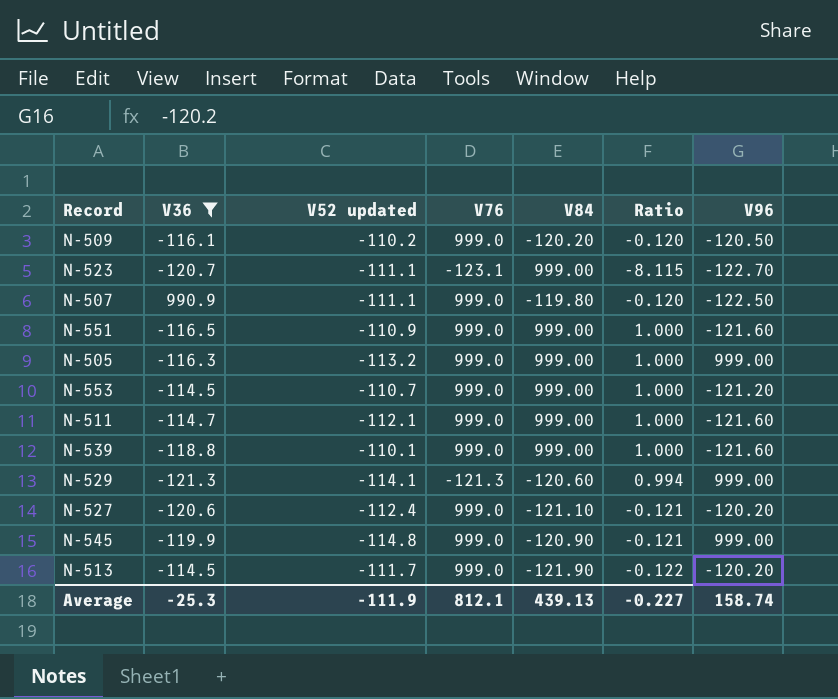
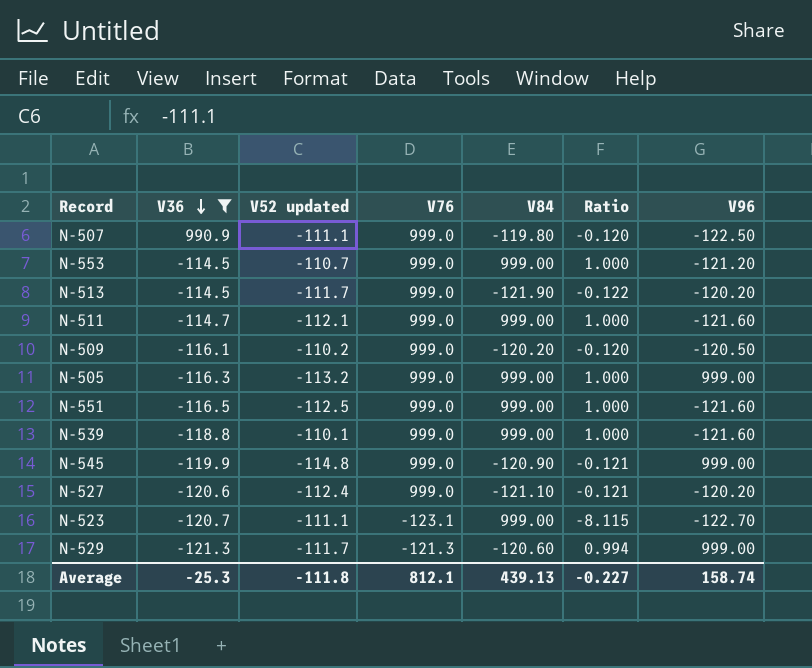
row order: none -> V36 descending
N-551 | V52 updated: -110.9 -> -112.5
N-529 | V52 updated: -114.1 -> -111.7
Average | V52 updated: -111.9 -> -111.8

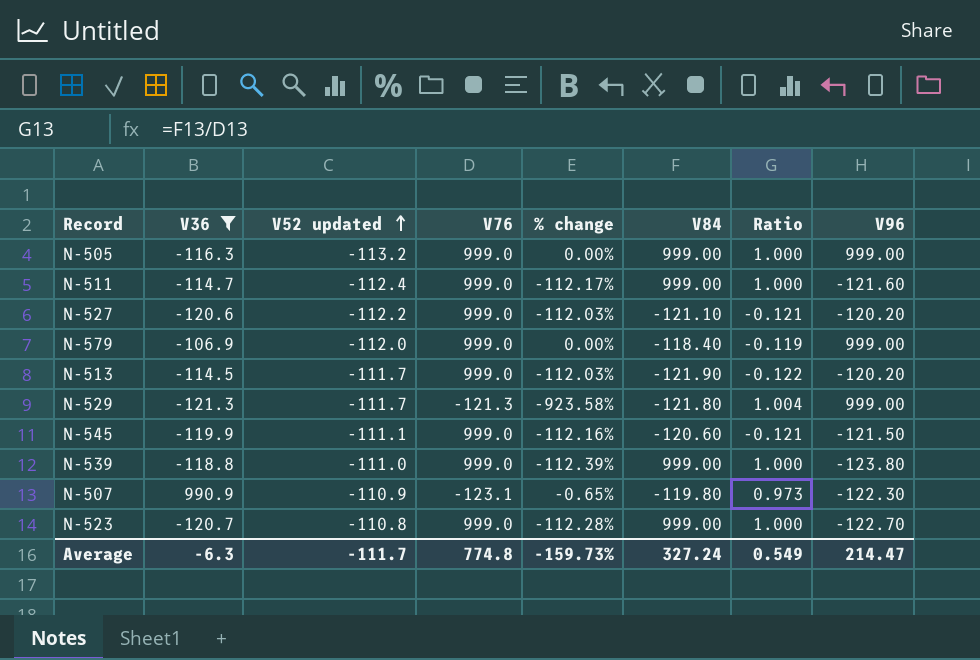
row order: V36 descending -> V52 updated ascending
column % change | formula: none -> ([V96] - [V76]) / [V76]
row N-553: -114.5 | -110.7 | 999.0 | 999.00 | 1.000 | -121.20 -> none
row N-509: -116.1 | -110.2 | 999.0 | -120.20 | -0.120 | -120.50 -> none
row N-551: -116.5 | -112.5 | 999.0 | 999.00 | 1.000 | -121.60 -> none
N-511 | V52 updated: -112.1 -> -112.4
N-527 | V52 updated: -112.4 -> -112.2
row N-579: none -> -106.9 | -112.0 | 999.0 | 0.00% | -118.40 | -0.119 | 999.00
N-529 | V84: -120.60 -> -121.80
N-529 | Ratio: 0.994 -> 1.004
N-545 | V52 updated: -114.8 -> -111.1
N-545 | V84: -120.90 -> -120.60
N-545 | V96: 999.00 -> -121.50
N-539 | V52 updated: -110.1 -> -111.0
N-539 | V96: -121.60 -> -123.80
N-507 | V52 updated: -111.1 -> -110.9
N-507 | V76: 999.0 -> -123.1
N-507 | Ratio: -0.120 -> 0.973
N-507 | V96: -122.50 -> -122.30
N-523 | V52 updated: -111.1 -> -110.8
N-523 | V76: -123.1 -> 999.0
N-523 | Ratio: -8.115 -> 1.000
Average | V36: -25.3 -> -6.3
Average | V52 updated: -111.8 -> -111.7
Average | V76: 812.1 -> 774.8
Average | V84: 439.13 -> 327.24
Average | Ratio: -0.227 -> 0.549
Average | V96: 158.74 -> 214.47

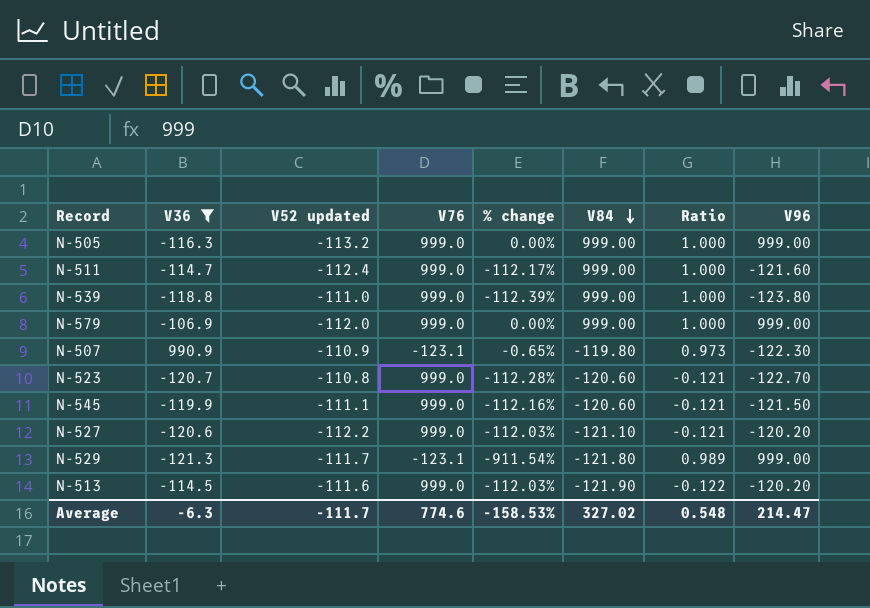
row order: V52 updated ascending -> V84 descending
N-579 | V84: -118.40 -> 999.00
N-579 | Ratio: -0.119 -> 1.000
N-523 | V84: 999.00 -> -120.60
N-523 | Ratio: 1.000 -> -0.121
N-529 | V76: -121.3 -> -123.1
N-529 | % change: -923.58% -> -911.54%
N-529 | Ratio: 1.004 -> 0.989
N-513 | V52 updated: -111.7 -> -111.6
Average | V76: 774.8 -> 774.6
Average | % change: -159.73% -> -158.53%
Average | V84: 327.24 -> 327.02
Average | Ratio: 0.549 -> 0.548

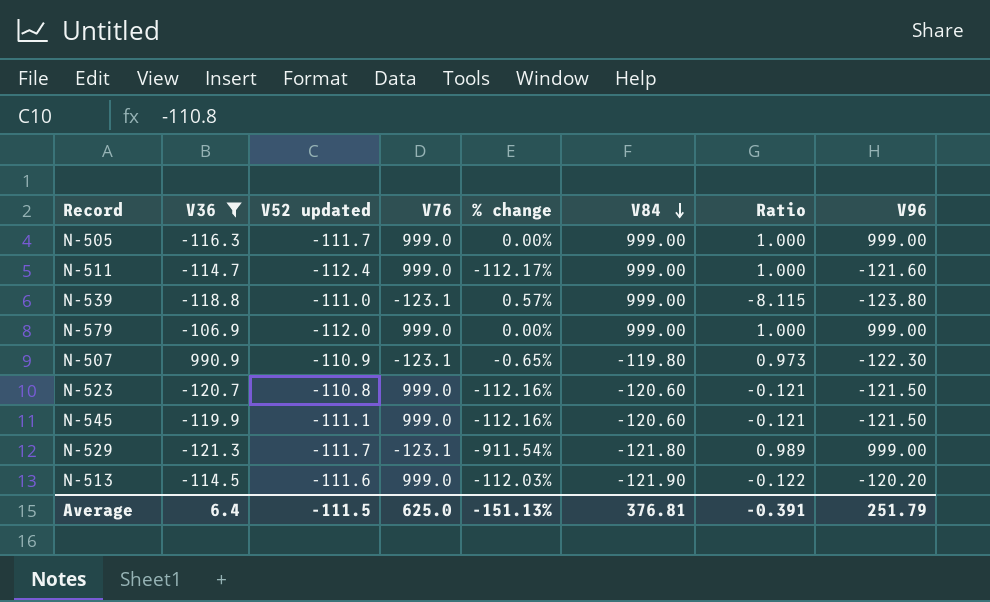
row N-527: -120.6 | -112.2 | 999.0 | -112.03% | -121.10 | -0.121 | -120.20 -> none
N-505 | V52 updated: -113.2 -> -111.7
N-539 | V76: 999.0 -> -123.1
N-539 | % change: -112.39% -> 0.57%
N-539 | Ratio: 1.000 -> -8.115
N-523 | % change: -112.28% -> -112.16%
N-523 | V96: -122.70 -> -121.50
Average | V36: -6.3 -> 6.4
Average | V52 updated: -111.7 -> -111.5
Average | V76: 774.6 -> 625.0
Average | % change: -158.53% -> -151.13%
Average | V84: 327.02 -> 376.81
Average | Ratio: 0.548 -> -0.391
Average | V96: 214.47 -> 251.79

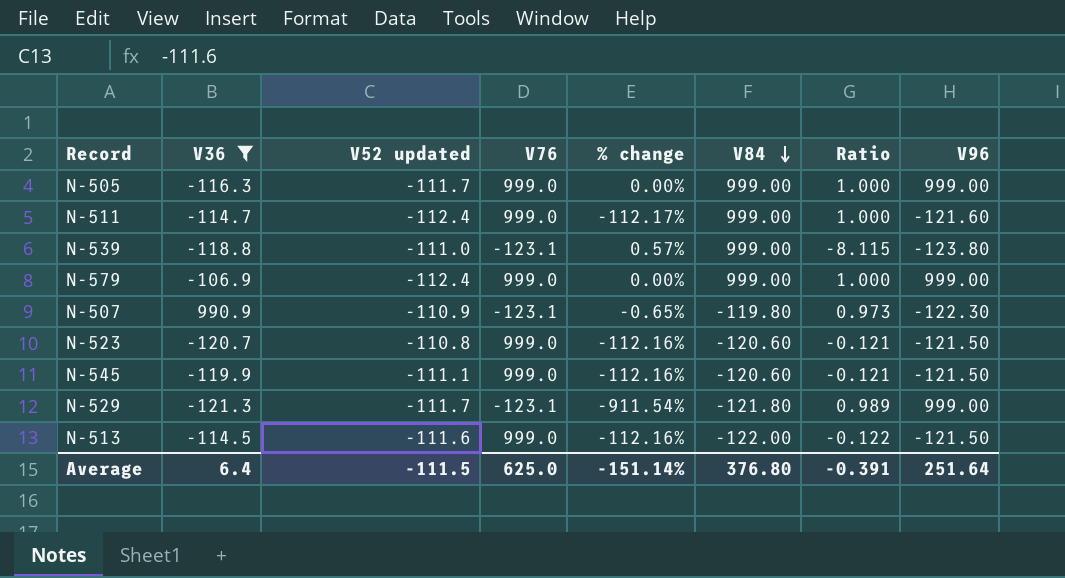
N-579 | V52 updated: -112.0 -> -112.4
N-513 | % change: -112.03% -> -112.16%
N-513 | V84: -121.90 -> -122.00
N-513 | V96: -120.20 -> -121.50
Average | % change: -151.13% -> -151.14%
Average | V84: 376.81 -> 376.80
Average | V96: 251.79 -> 251.64

